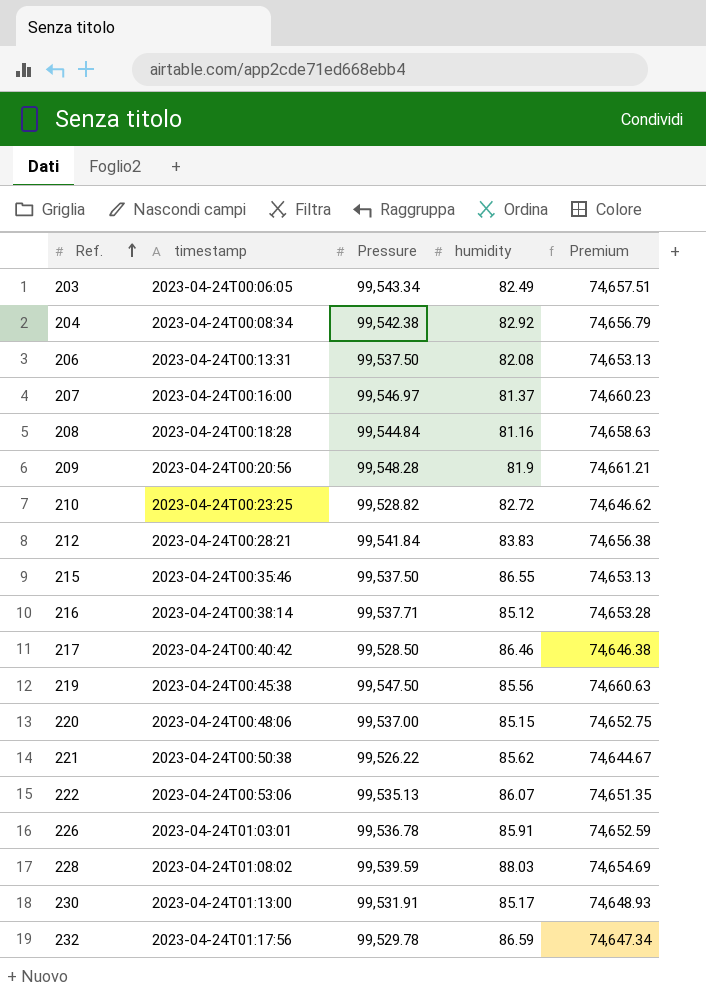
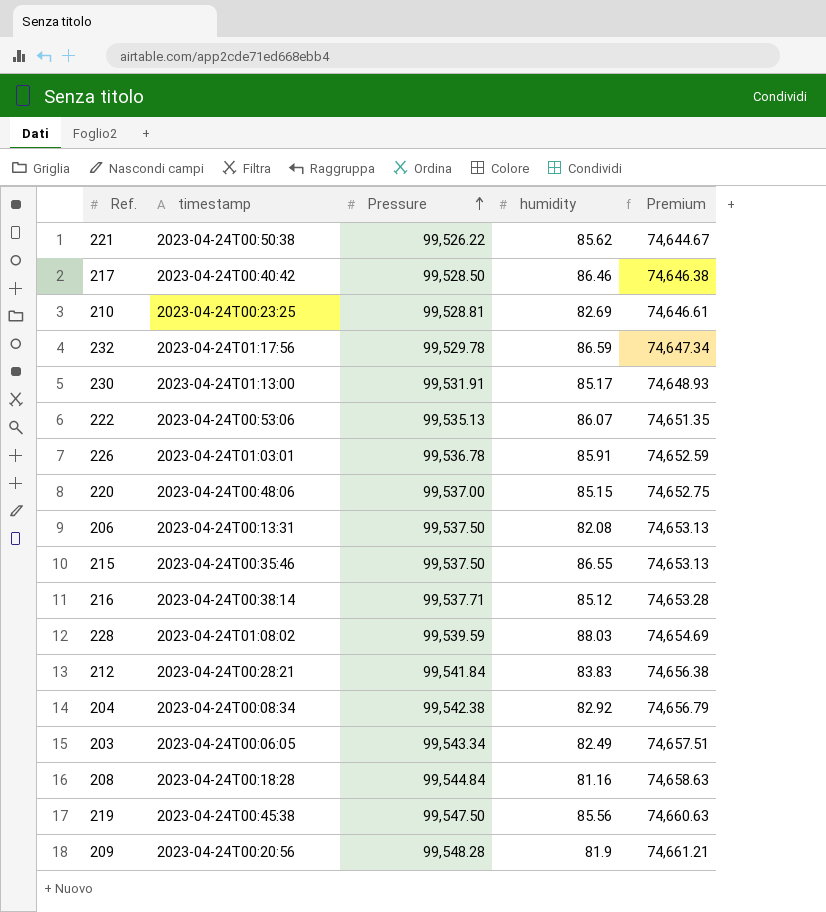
row order: Ref. ascending -> Pressure ascending
row 207: 2023-04-24T00:16:00 | 99,546.97 | 81.37 | 74,660.23 -> none
210 | Pressure: 99,528.82 -> 99,528.81
210 | humidity: 82.72 -> 82.69
210 | Premium: 74,646.62 -> 74,646.61

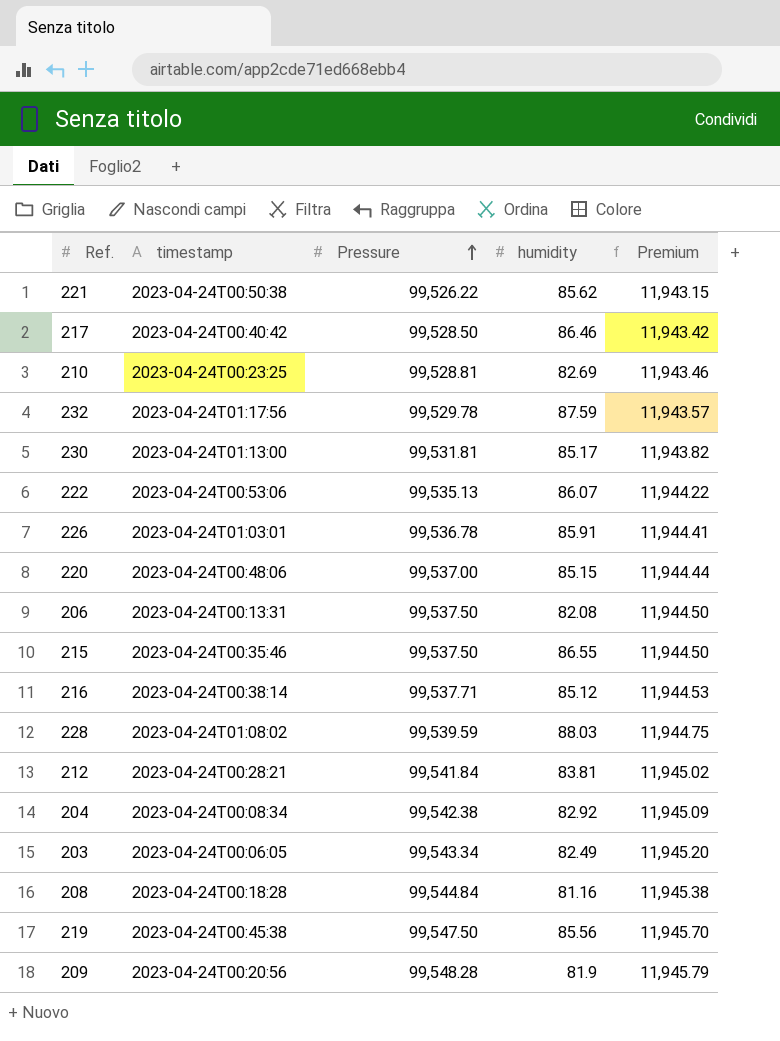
column Premium | formula: [Pressure] * 0.75 -> [Pressure] * 0.12
232 | humidity: 86.59 -> 87.59
230 | Pressure: 99,531.91 -> 99,531.81
212 | humidity: 83.83 -> 83.81

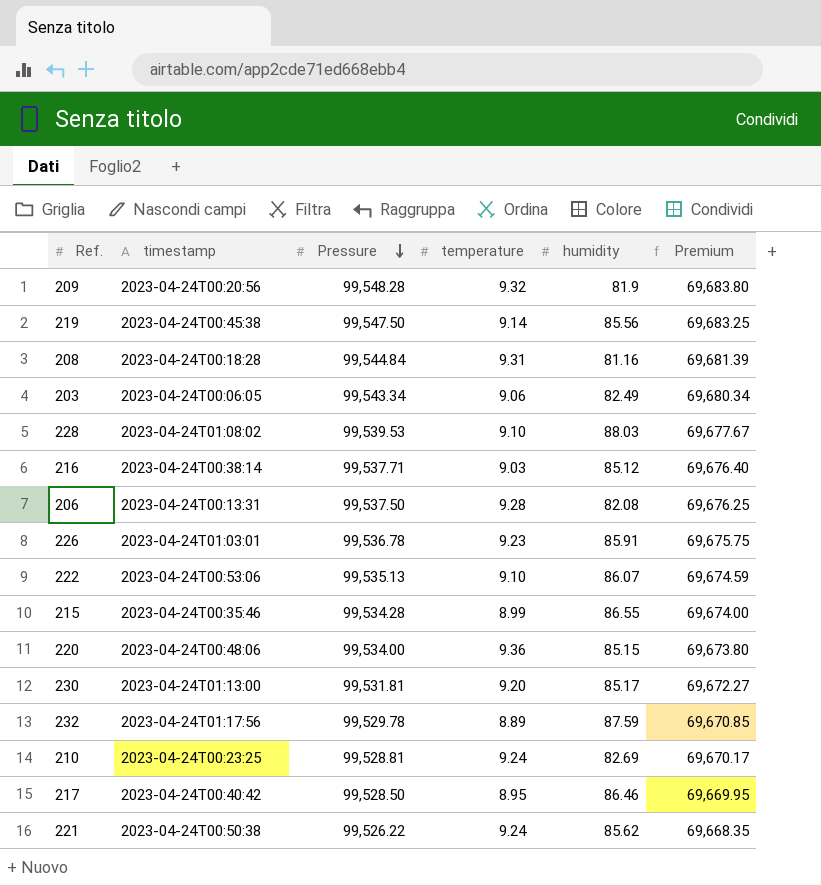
row order: Pressure ascending -> Pressure descending
column temperature | position: none -> 4
column Premium | formula: [Pressure] * 0.12 -> [Pressure] * 0.7
row 212: 2023-04-24T00:28:21 | 99,541.84 | 83.81 | 11,945.02 -> none
row 204: 2023-04-24T00:08:34 | 99,542.38 | 82.92 | 11,945.09 -> none
228 | Pressure: 99,539.59 -> 99,539.53
215 | Pressure: 99,537.50 -> 99,534.28
220 | Pressure: 99,537.00 -> 99,534.00

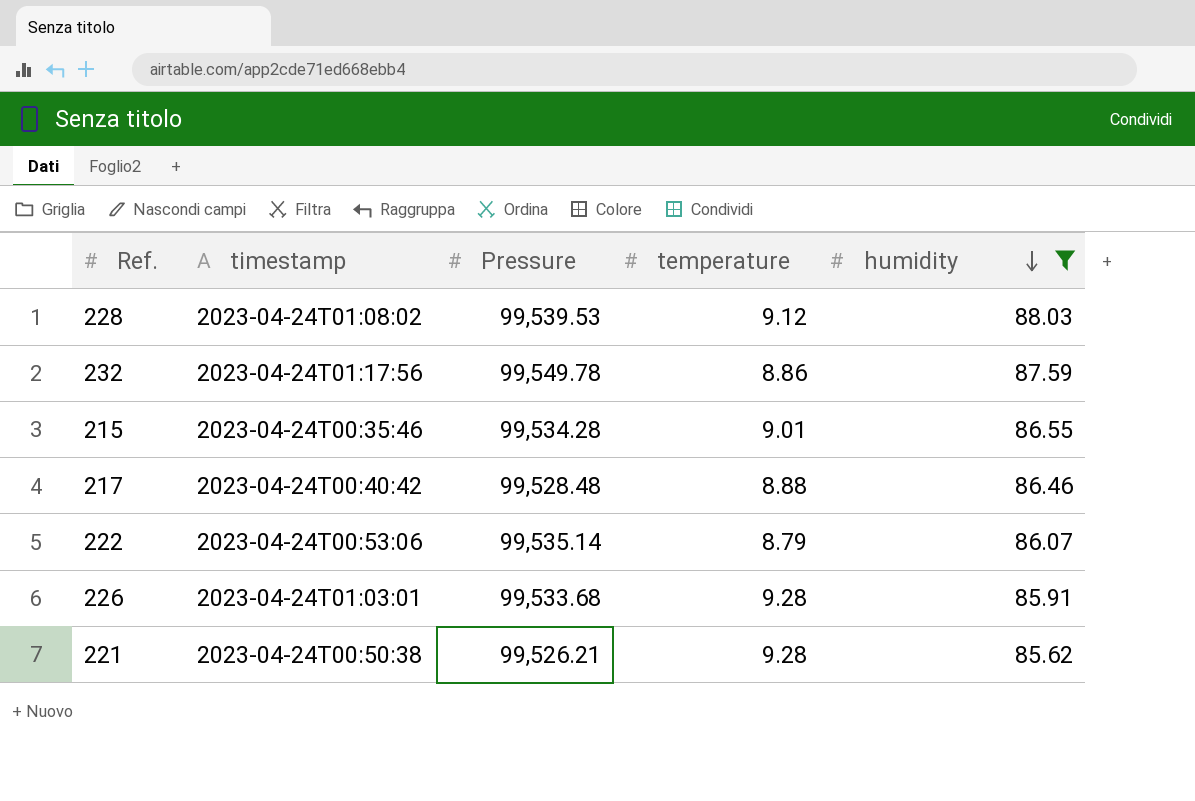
filter: none -> humidity >= 85.62
row order: Pressure descending -> humidity descending
column Premium | formula: [Pressure] * 0.7 -> none
228 | temperature: 9.10 -> 9.12
232 | Pressure: 99,529.78 -> 99,549.78
232 | temperature: 8.89 -> 8.86
215 | temperature: 8.99 -> 9.01
217 | Pressure: 99,528.50 -> 99,528.48
217 | temperature: 8.95 -> 8.88
222 | Pressure: 99,535.13 -> 99,535.14
222 | temperature: 9.10 -> 8.79
226 | Pressure: 99,536.78 -> 99,533.68
226 | temperature: 9.23 -> 9.28
221 | Pressure: 99,526.22 -> 99,526.21
221 | temperature: 9.24 -> 9.28

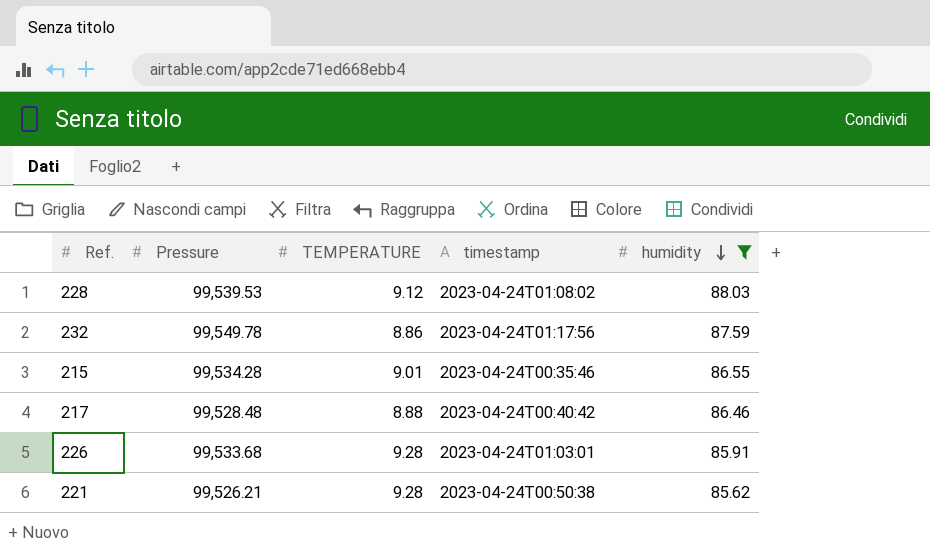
column name: temperature -> TEMPERATURE
column timestamp | position: 2 -> 4
row 222: 2023-04-24T00:53:06 | 99,535.14 | 8.79 | 86.07 -> none

